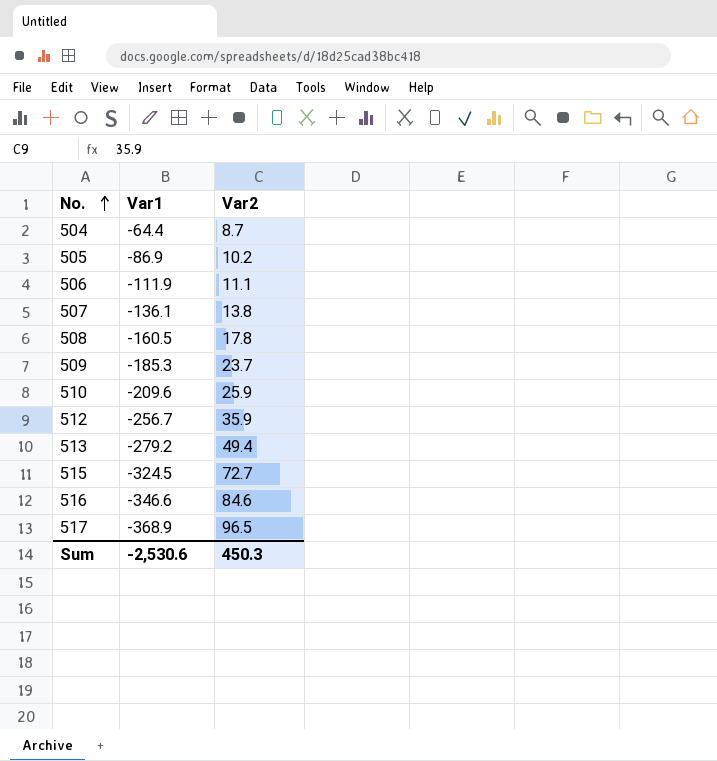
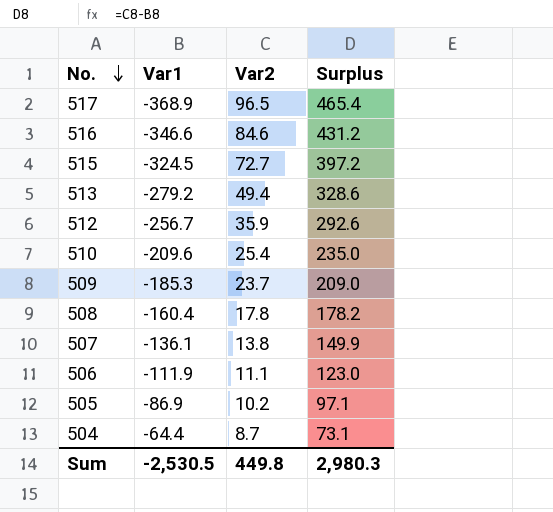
row order: No. ascending -> No. descending
column Surplus | formula: none -> [Var2] - [Var1]
510 | Var2: 25.9 -> 25.4
508 | Var1: -160.5 -> -160.4
Sum | Var1: -2,530.6 -> -2,530.5
Sum | Var2: 450.3 -> 449.8

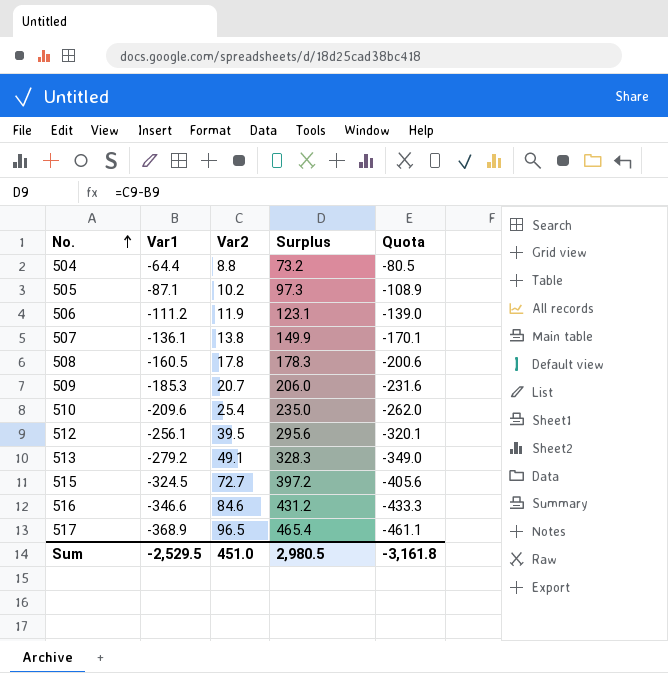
row order: No. descending -> No. ascending
column Quota | formula: none -> [Var1] * 1.25
504 | Var2: 8.7 -> 8.8
504 | Surplus: 73.1 -> 73.2
505 | Var1: -86.9 -> -87.1
505 | Surplus: 97.1 -> 97.3
506 | Var1: -111.9 -> -111.2
506 | Var2: 11.1 -> 11.9
506 | Surplus: 123.0 -> 123.1
508 | Var1: -160.4 -> -160.5
508 | Surplus: 178.2 -> 178.3
509 | Var2: 23.7 -> 20.7
509 | Surplus: 209.0 -> 206.0
512 | Var1: -256.7 -> -256.1
512 | Var2: 35.9 -> 39.5
512 | Surplus: 292.6 -> 295.6
513 | Var2: 49.4 -> 49.1
513 | Surplus: 328.6 -> 328.3
Sum | Var1: -2,530.5 -> -2,529.5
Sum | Var2: 449.8 -> 451.0
Sum | Surplus: 2,980.3 -> 2,980.5

